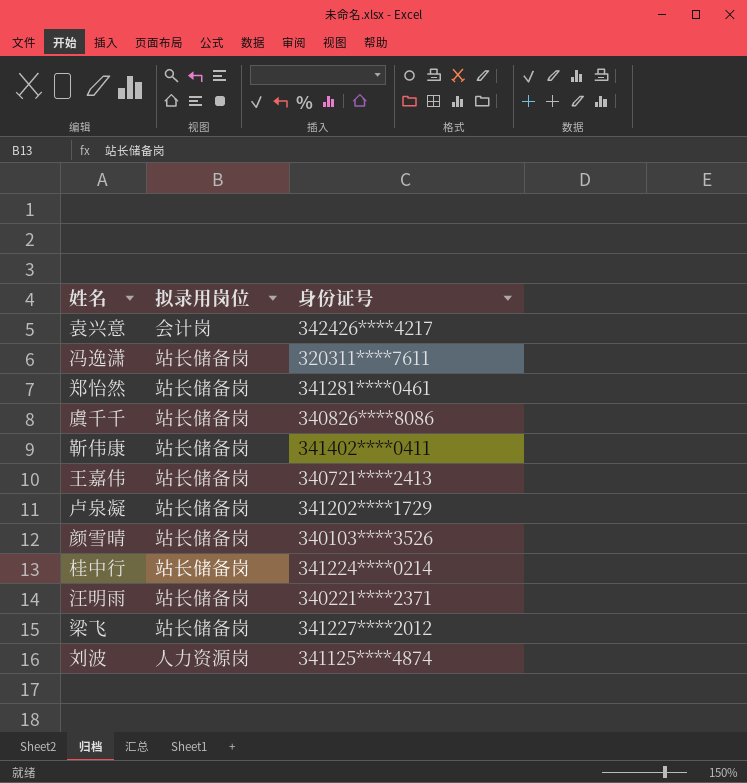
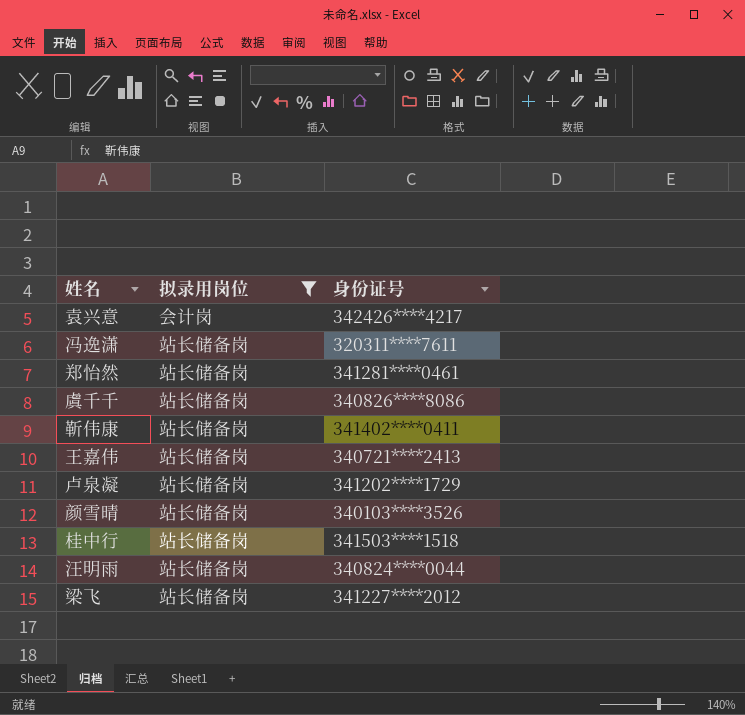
filter: none -> 拟录用岗位 != 人力资源岗
桂中行 | 身份证号: 341224****0214 -> 341503****1518
汪明雨 | 身份证号: 340221****2371 -> 340824****0044

